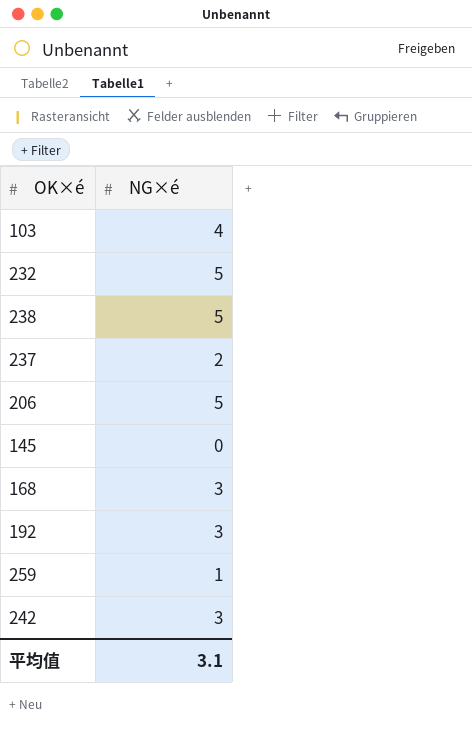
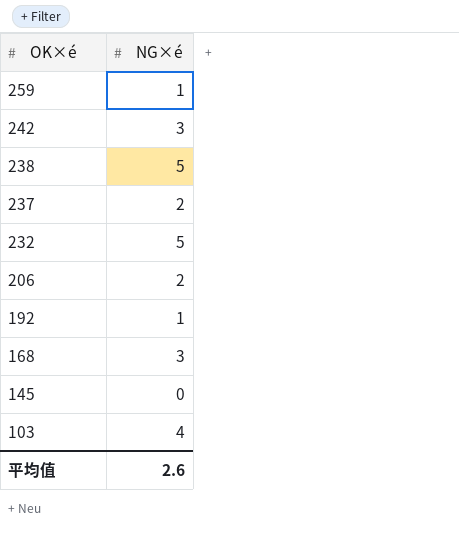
row order: none -> OK×é descending
206 | NG×é: 5 -> 2
192 | NG×é: 3 -> 1
平均值 | NG×é: 3.1 -> 2.6

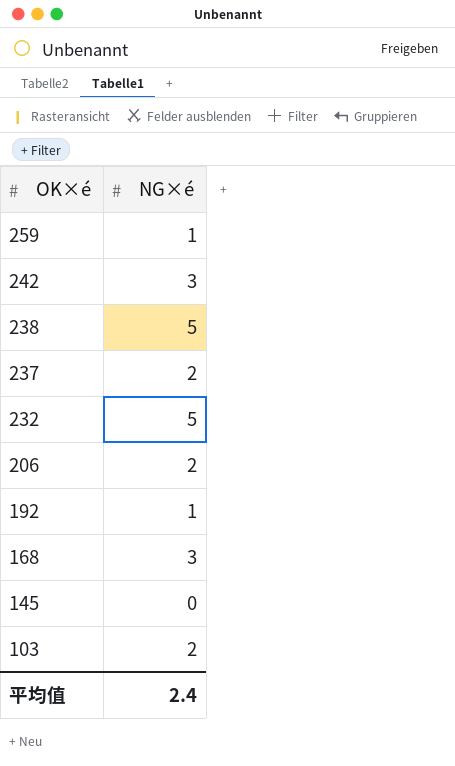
103 | NG×é: 4 -> 2
平均值 | NG×é: 2.6 -> 2.4

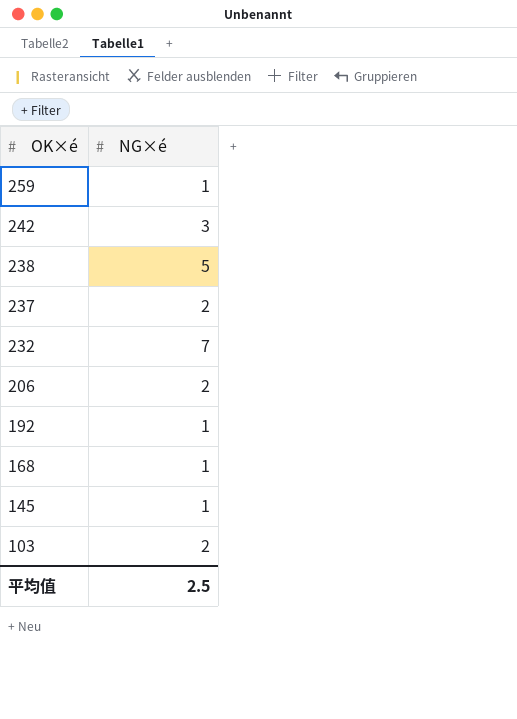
232 | NG×é: 5 -> 7
168 | NG×é: 3 -> 1
145 | NG×é: 0 -> 1
平均值 | NG×é: 2.4 -> 2.5

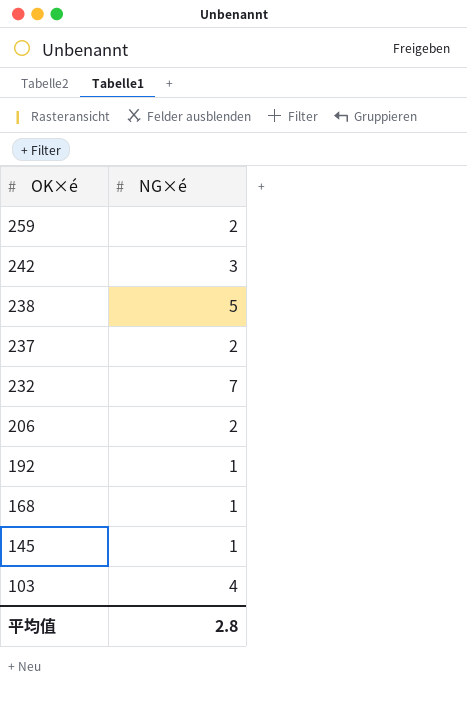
259 | NG×é: 1 -> 2
103 | NG×é: 2 -> 4
平均值 | NG×é: 2.5 -> 2.8

